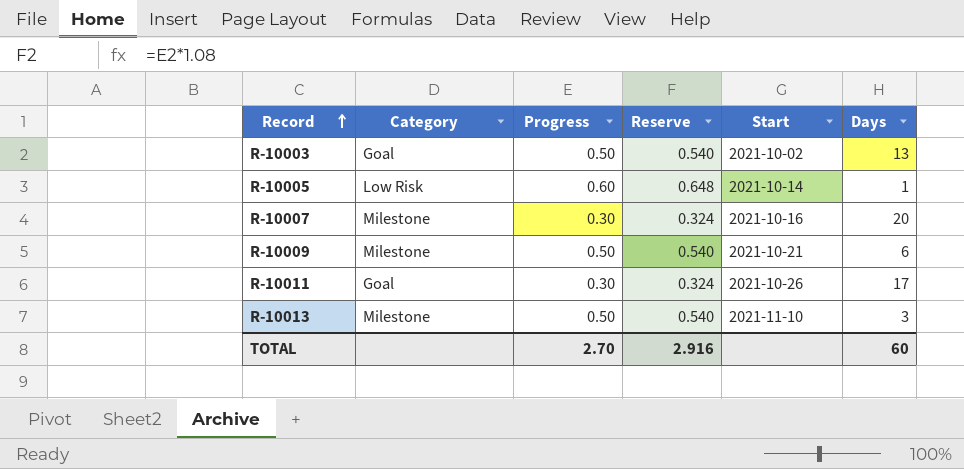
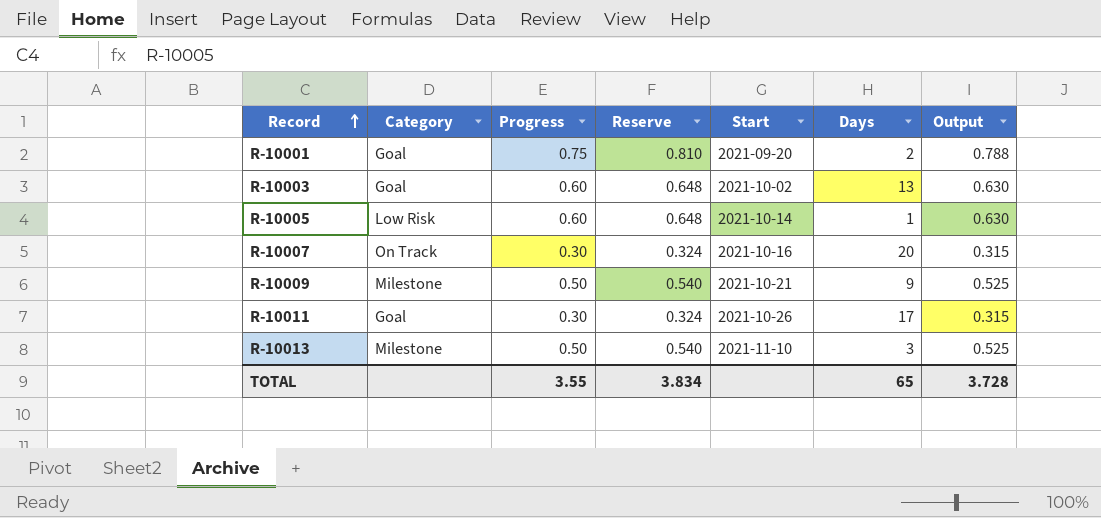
column Output | formula: none -> [Progress] * 1.05
row R-10001: none -> Goal | 0.75 | 0.810 | 2021-09-20 | 2 | 0.788
R-10003 | Progress: 0.50 -> 0.60
R-10003 | Reserve: 0.540 -> 0.648
R-10007 | Category: Milestone -> On Track
R-10009 | Days: 6 -> 9
TOTAL | Progress: 2.70 -> 3.55
TOTAL | Reserve: 2.916 -> 3.834
TOTAL | Days: 60 -> 65

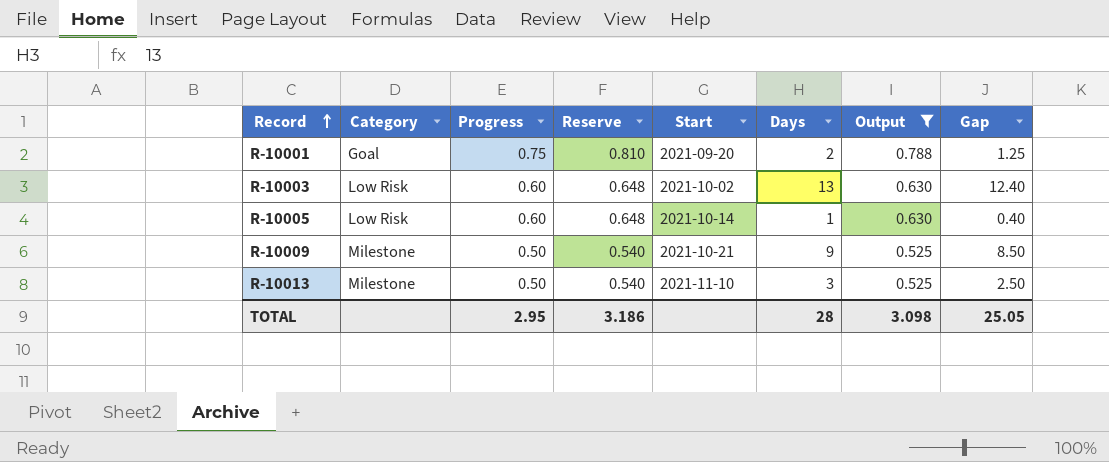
filter: none -> Output != 0.315
column Gap | formula: none -> [Days] - [Progress]
R-10003 | Category: Goal -> Low Risk
TOTAL | Progress: 3.55 -> 2.95
TOTAL | Reserve: 3.834 -> 3.186
TOTAL | Days: 65 -> 28
TOTAL | Output: 3.728 -> 3.098

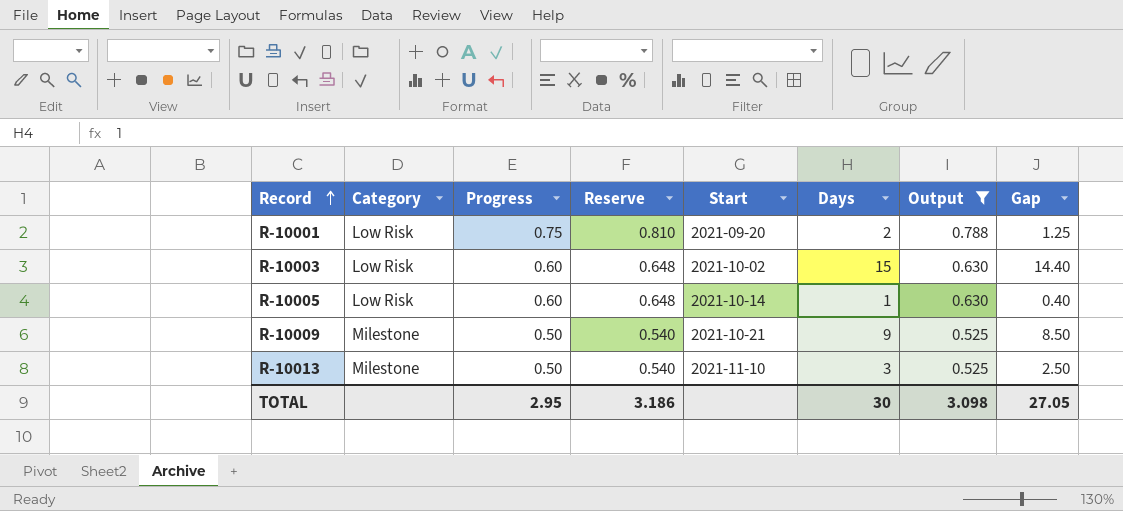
R-10001 | Category: Goal -> Low Risk
R-10003 | Days: 13 -> 15
R-10003 | Gap: 12.40 -> 14.40
TOTAL | Days: 28 -> 30
TOTAL | Gap: 25.05 -> 27.05

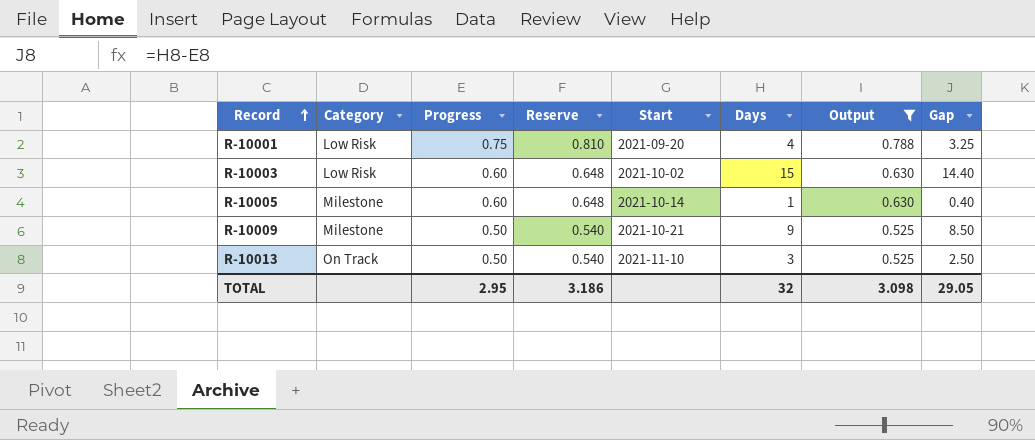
R-10001 | Days: 2 -> 4
R-10001 | Gap: 1.25 -> 3.25
R-10005 | Category: Low Risk -> Milestone
R-10013 | Category: Milestone -> On Track
TOTAL | Days: 30 -> 32
TOTAL | Gap: 27.05 -> 29.05

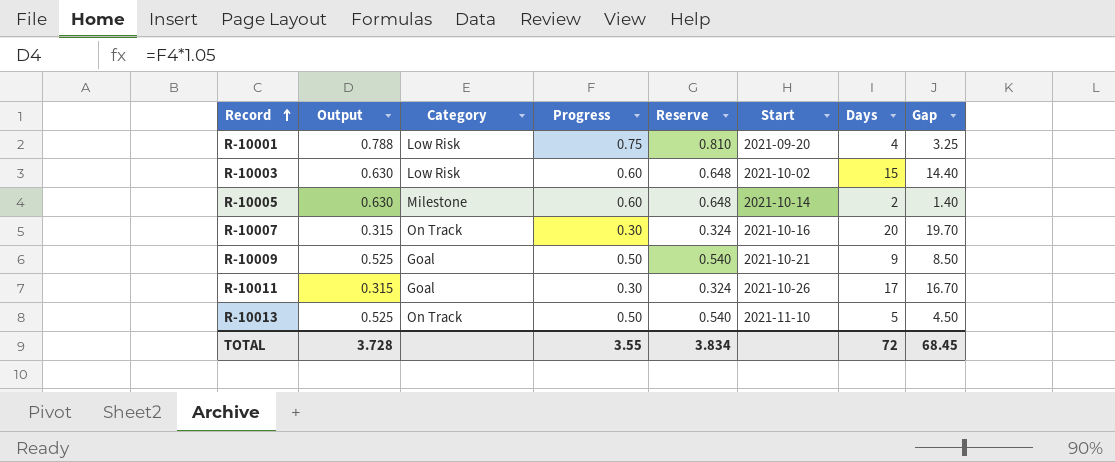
filter: Output != 0.315 -> none
column Output | position: 7 -> 2
R-10005 | Days: 1 -> 2
R-10005 | Gap: 0.40 -> 1.40
R-10009 | Category: Milestone -> Goal
R-10013 | Days: 3 -> 5
R-10013 | Gap: 2.50 -> 4.50
TOTAL | Output: 3.098 -> 3.728
TOTAL | Progress: 2.95 -> 3.55
TOTAL | Reserve: 3.186 -> 3.834
TOTAL | Days: 32 -> 72
TOTAL | Gap: 29.05 -> 68.45

